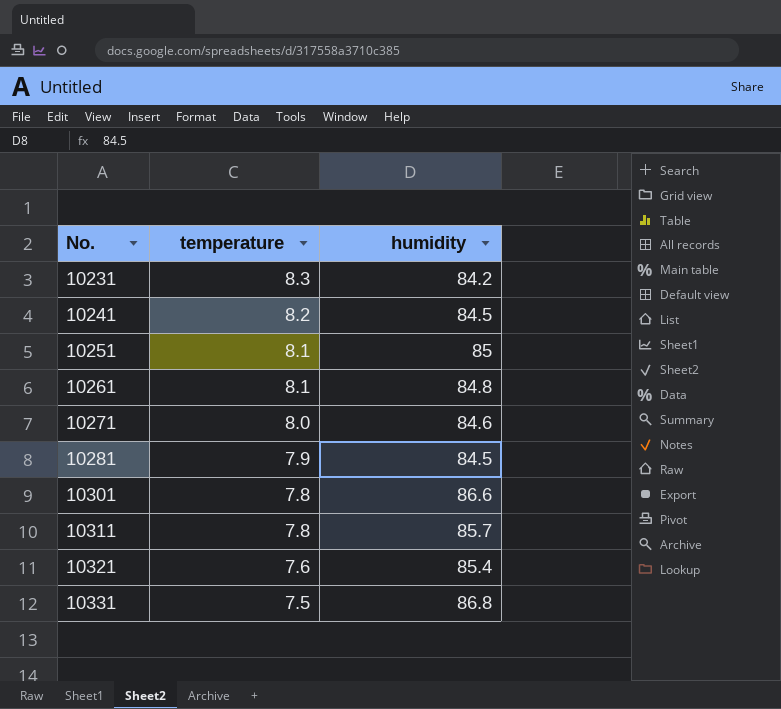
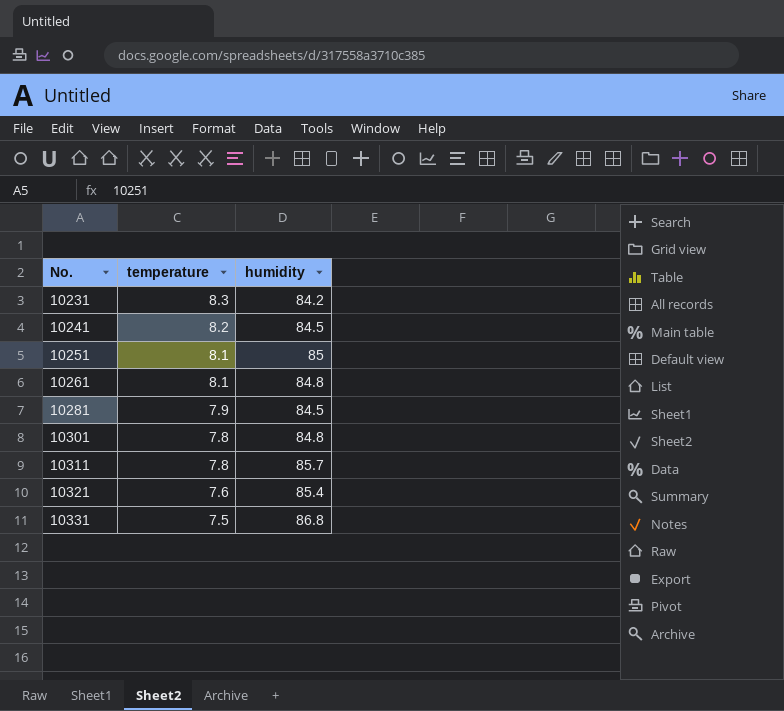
row 10271: 8.0 | 84.6 -> none
10301 | humidity: 86.6 -> 84.8

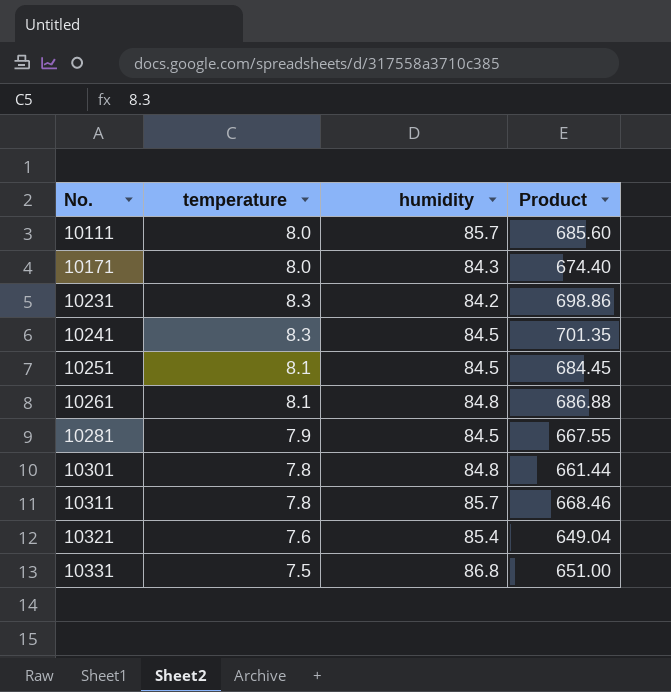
column Product | formula: none -> [temperature] * [humidity]
row 10111: none -> 8.0 | 85.7 | 685.60
row 10171: none -> 8.0 | 84.3 | 674.40
10241 | temperature: 8.2 -> 8.3
10251 | humidity: 85 -> 84.5

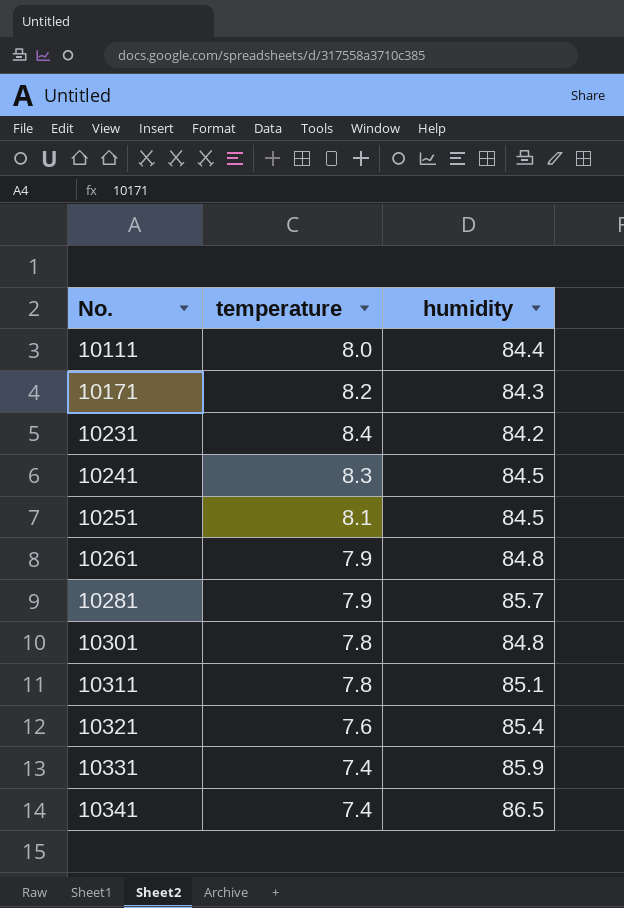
column Product | formula: [temperature] * [humidity] -> none
10111 | humidity: 85.7 -> 84.4
10171 | temperature: 8.0 -> 8.2
10231 | temperature: 8.3 -> 8.4
10261 | temperature: 8.1 -> 7.9
10281 | humidity: 84.5 -> 85.7
10311 | humidity: 85.7 -> 85.1
10331 | temperature: 7.5 -> 7.4
10331 | humidity: 86.8 -> 85.9
row 10341: none -> 7.4 | 86.5

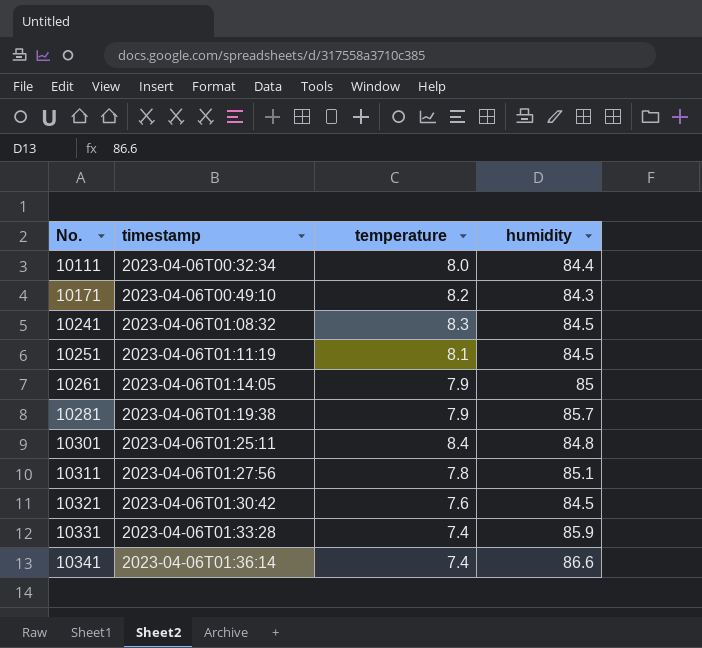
column timestamp | position: none -> 2
row 10231: 8.4 | 84.2 -> none
10261 | humidity: 84.8 -> 85
10301 | temperature: 7.8 -> 8.4
10321 | humidity: 85.4 -> 84.5
10341 | humidity: 86.5 -> 86.6

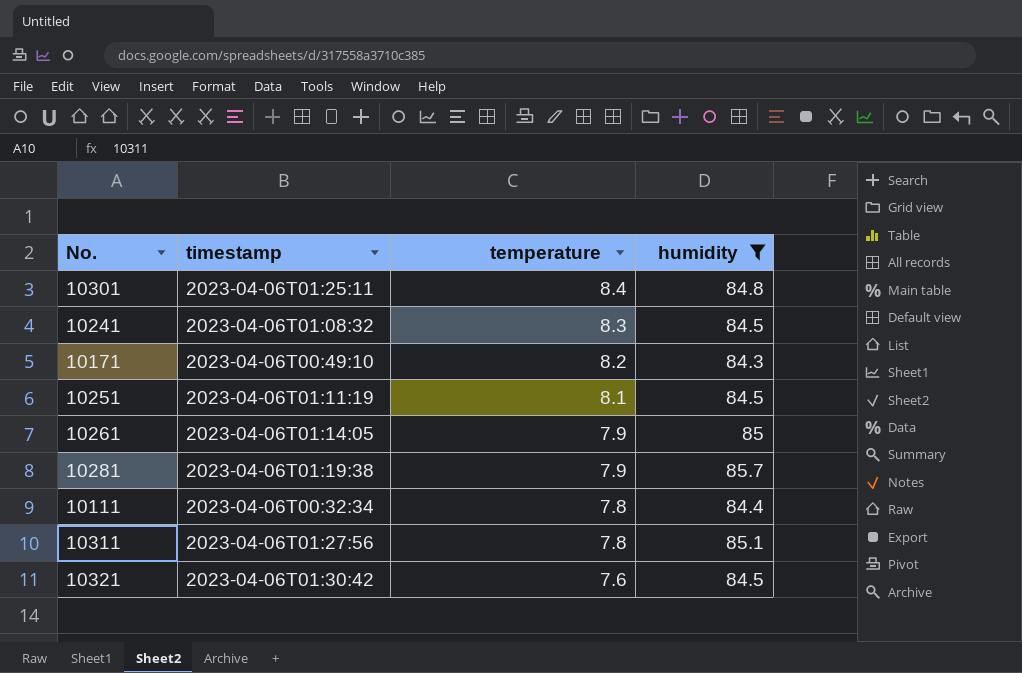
filter: none -> humidity <= 85.7
row order: No. ascending -> temperature descending
10111 | temperature: 8.0 -> 7.8

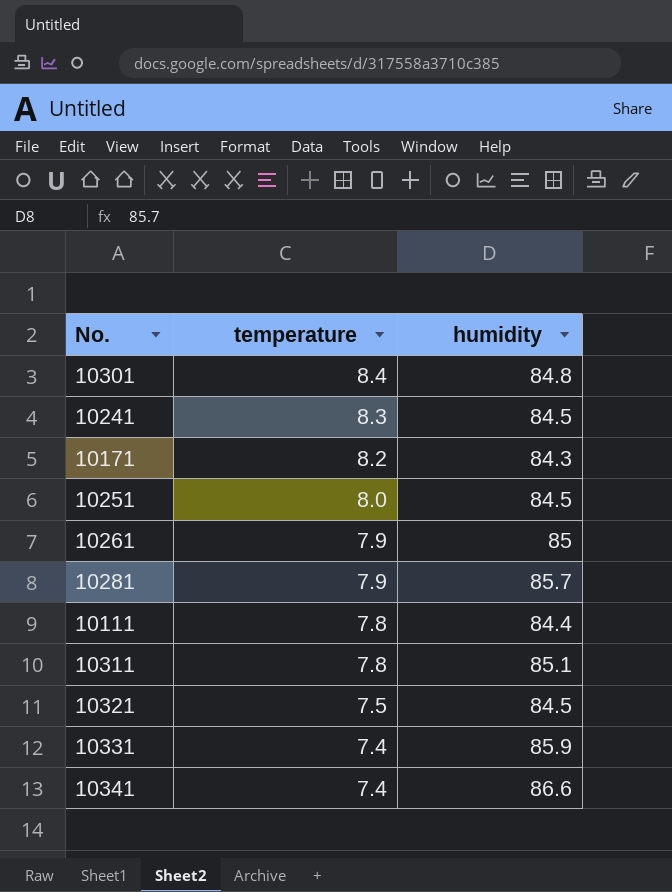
filter: humidity <= 85.7 -> none
column timestamp | position: 2 -> none
10251 | temperature: 8.1 -> 8.0
10321 | temperature: 7.6 -> 7.5

